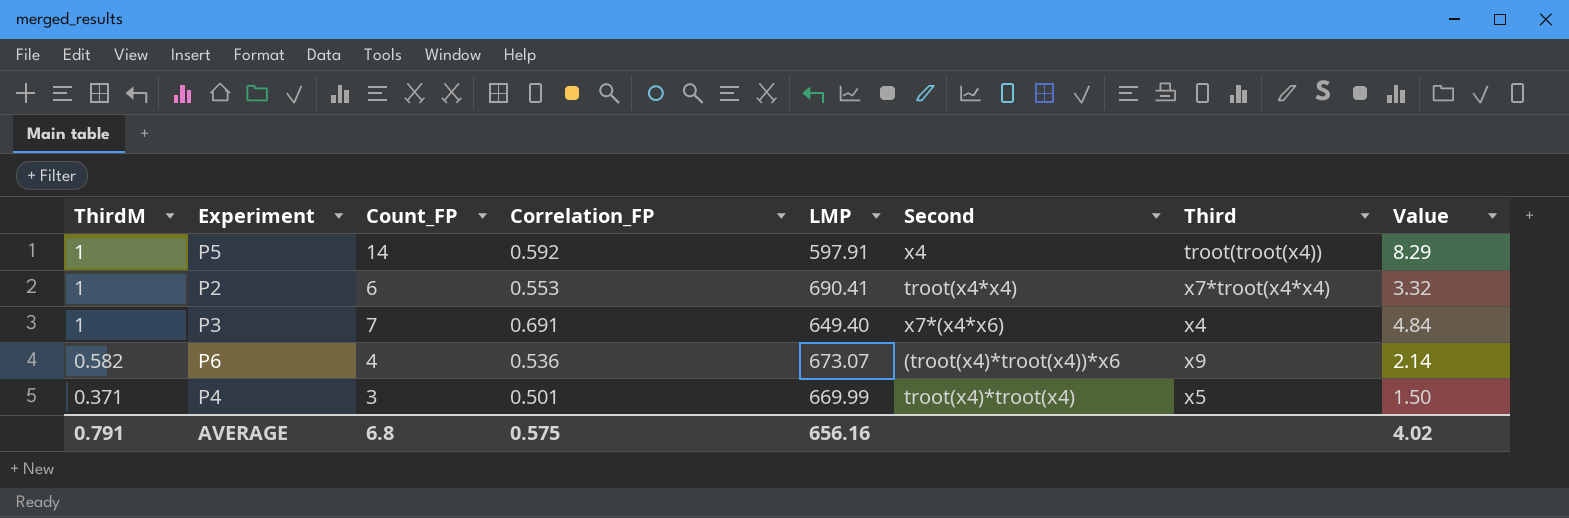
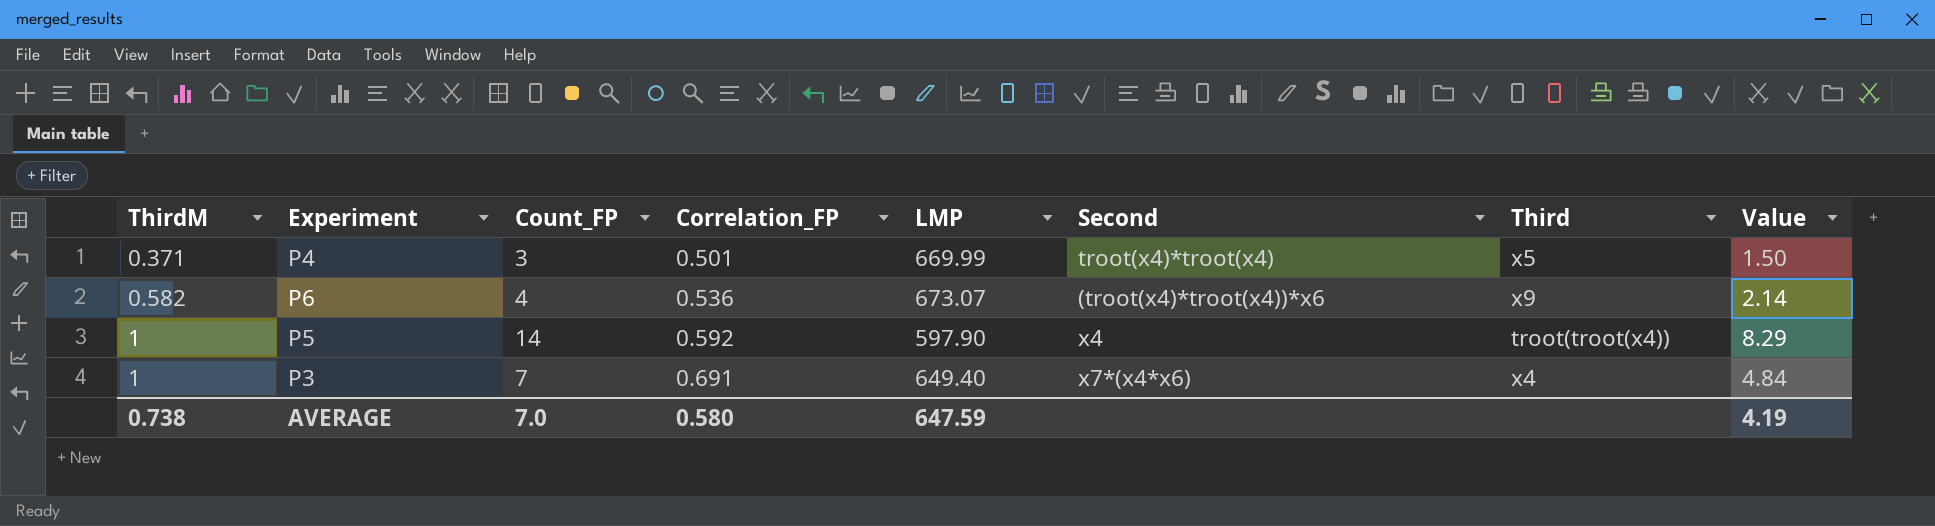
row order: ThirdM descending -> ThirdM ascending
row P2: 1 | 6 | 0.553 | 690.41 | troot(x4*x4) | x7*troot(x4*x4) | 3.32 -> none
P5 | LMP: 597.91 -> 597.90
AVERAGE | ThirdM: 0.791 -> 0.738
AVERAGE | Count_FP: 6.8 -> 7.0
AVERAGE | Correlation_FP: 0.575 -> 0.580
AVERAGE | LMP: 656.16 -> 647.59
AVERAGE | Value: 4.02 -> 4.19

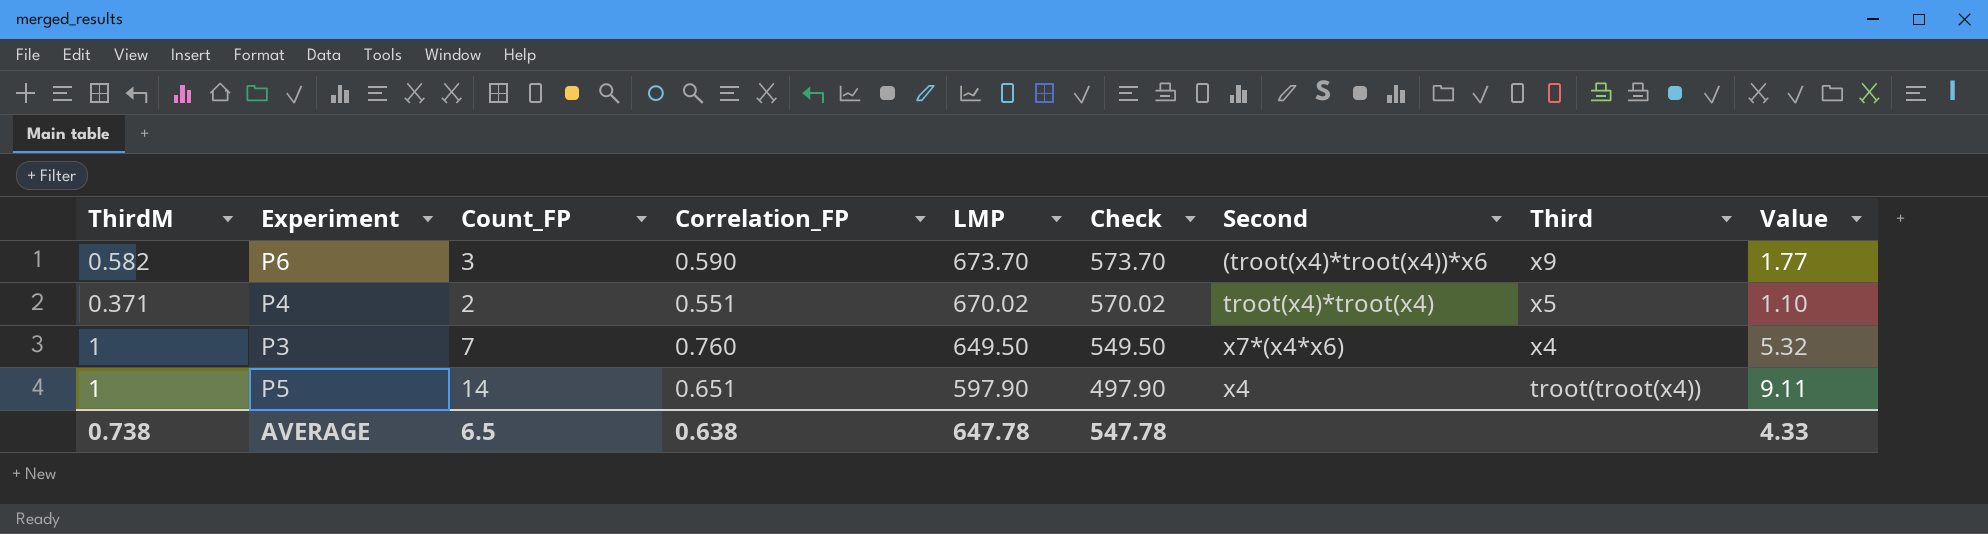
row order: ThirdM ascending -> LMP descending
column Check | formula: none -> [LMP] - 100
P6 | Count_FP: 4 -> 3
P6 | Correlation_FP: 0.536 -> 0.590
P6 | LMP: 673.07 -> 673.70
P6 | Value: 2.14 -> 1.77
P4 | Count_FP: 3 -> 2
P4 | Correlation_FP: 0.501 -> 0.551
P4 | LMP: 669.99 -> 670.02
P4 | Value: 1.50 -> 1.10
P3 | Correlation_FP: 0.691 -> 0.760
P3 | LMP: 649.40 -> 649.50
P3 | Value: 4.84 -> 5.32
P5 | Correlation_FP: 0.592 -> 0.651
P5 | Value: 8.29 -> 9.11
AVERAGE | Count_FP: 7.0 -> 6.5
AVERAGE | Correlation_FP: 0.580 -> 0.638
AVERAGE | LMP: 647.59 -> 647.78
AVERAGE | Value: 4.19 -> 4.33

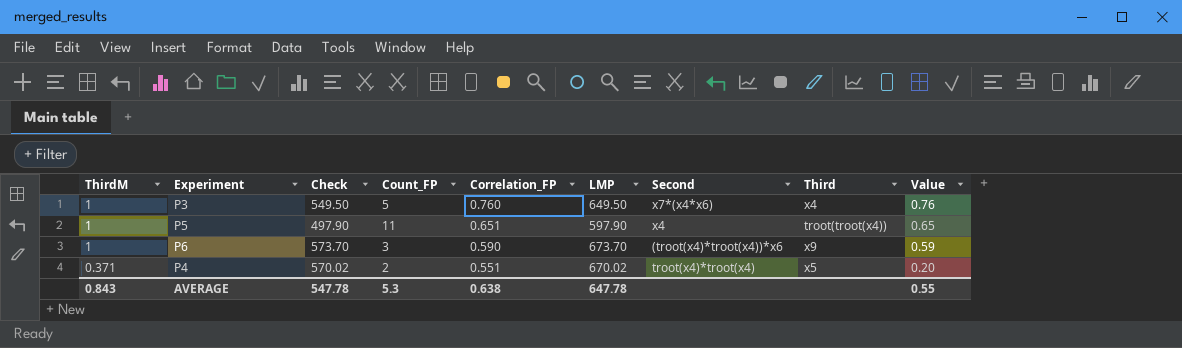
row order: LMP descending -> ThirdM descending
column Check | position: 6 -> 3
column Value | formula: [Count_FP] * [Correlation_FP] -> [ThirdM] * [Correlation_FP]
P3 | Count_FP: 7 -> 5
P5 | Count_FP: 14 -> 11
P6 | ThirdM: 0.582 -> 1
AVERAGE | ThirdM: 0.738 -> 0.843
AVERAGE | Count_FP: 6.5 -> 5.3
AVERAGE | Value: 4.33 -> 0.55

